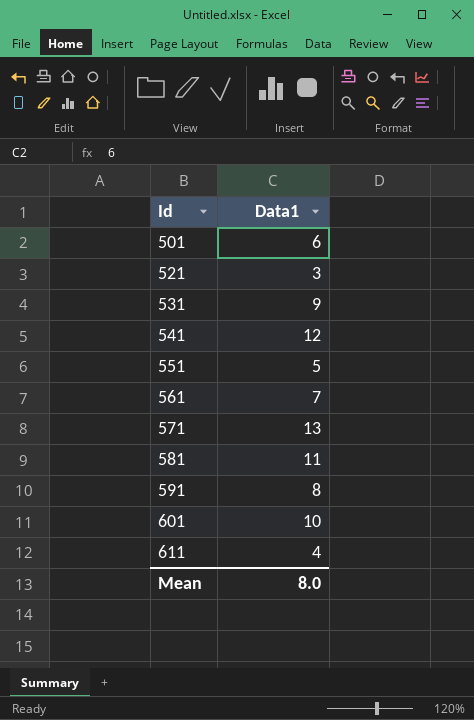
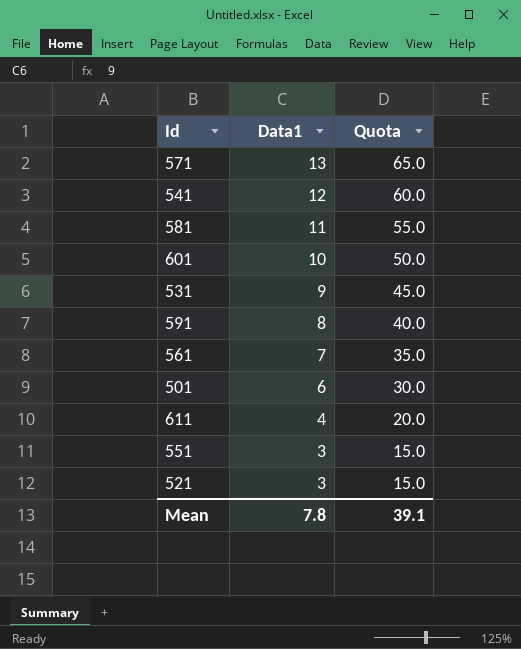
row order: Id ascending -> Data1 descending
column Quota | formula: none -> [Data1] * 5
551 | Data1: 5 -> 3
Mean | Data1: 8.0 -> 7.8

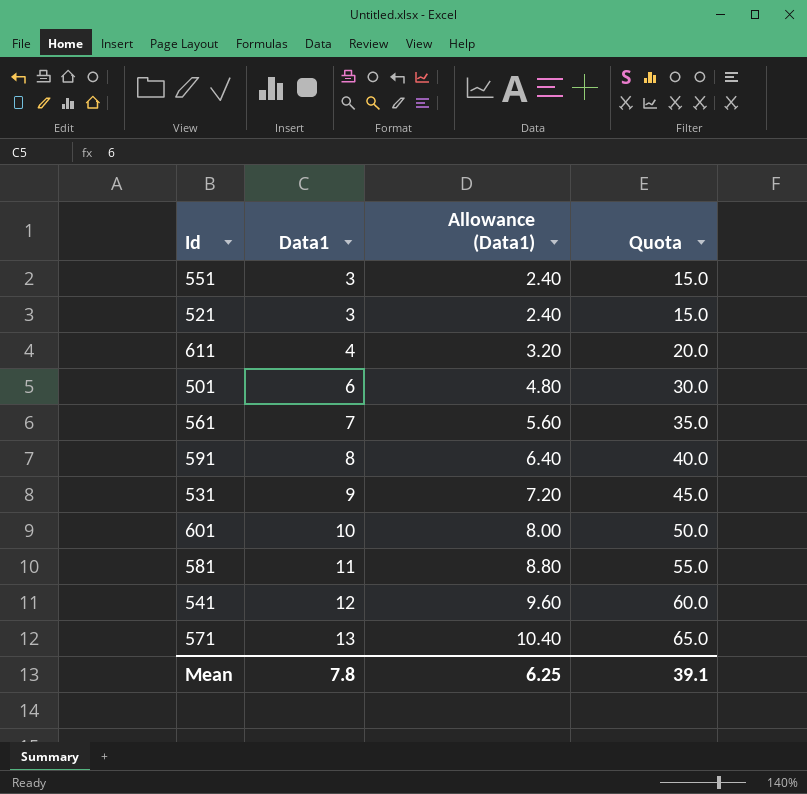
row order: Data1 descending -> Data1 ascending
column Allowance (Data1) | formula: none -> [Data1] * 0.8

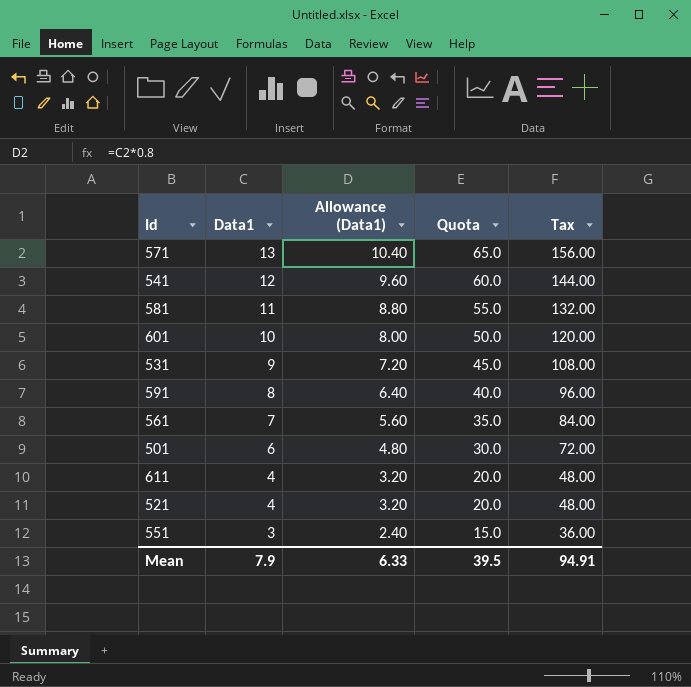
row order: Data1 ascending -> Data1 descending
column Tax | formula: none -> [Data1] * 12
521 | Data1: 3 -> 4
521 | Allowance (Data1): 2.40 -> 3.20
521 | Quota: 15.0 -> 20.0
Mean | Data1: 7.8 -> 7.9
Mean | Allowance (Data1): 6.25 -> 6.33
Mean | Quota: 39.1 -> 39.5

